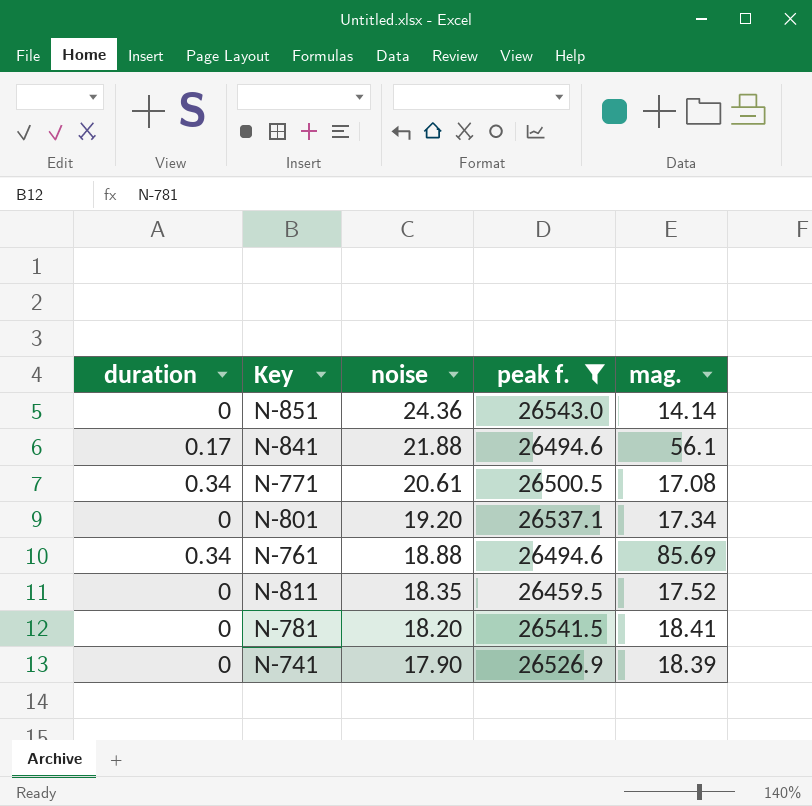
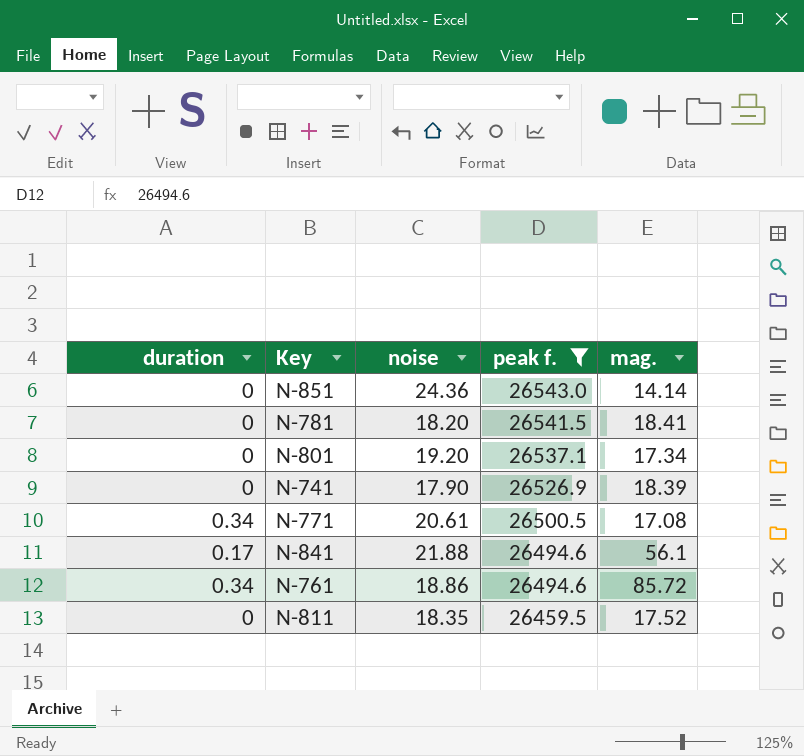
row order: noise descending -> peak f. descending
N-761 | noise: 18.88 -> 18.86
N-761 | mag.: 85.69 -> 85.72

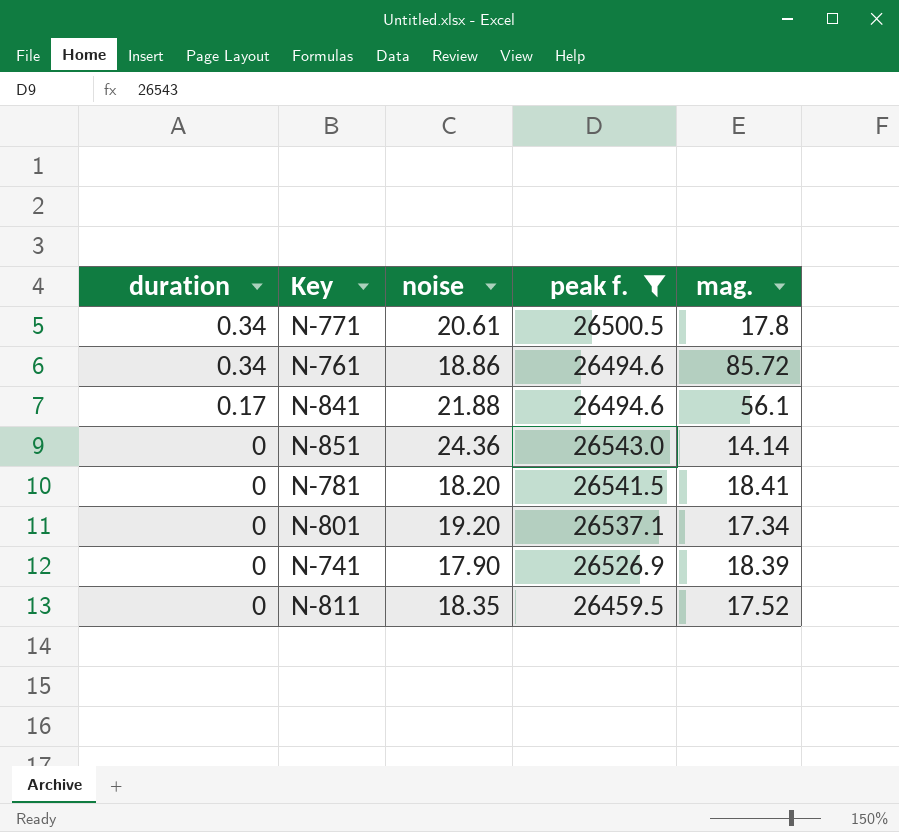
row order: peak f. descending -> duration descending
N-771 | mag.: 17.08 -> 17.8

